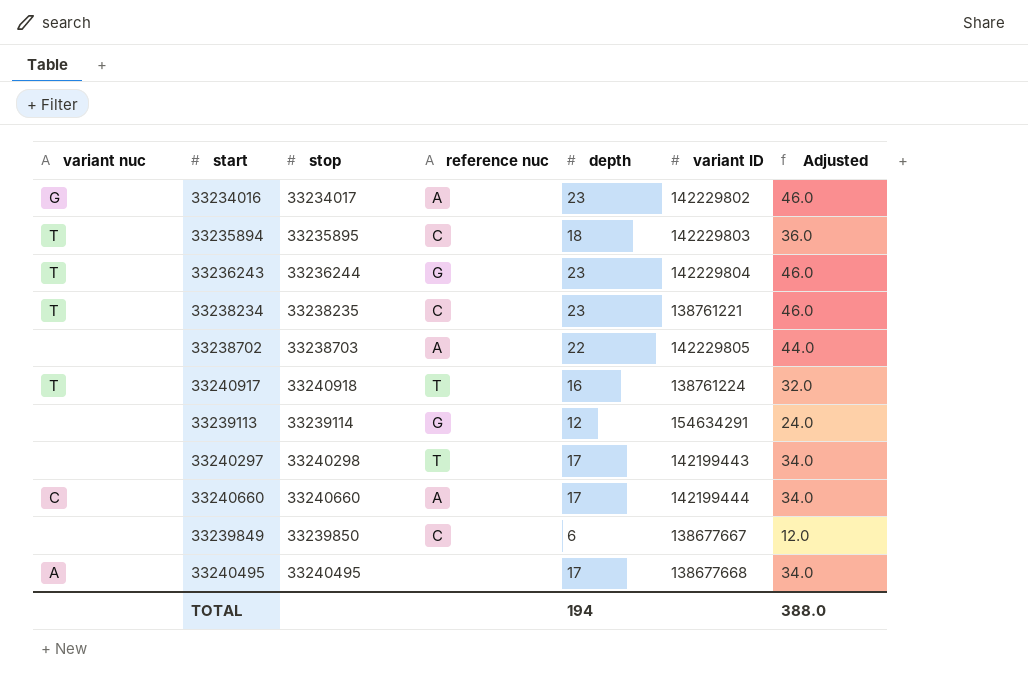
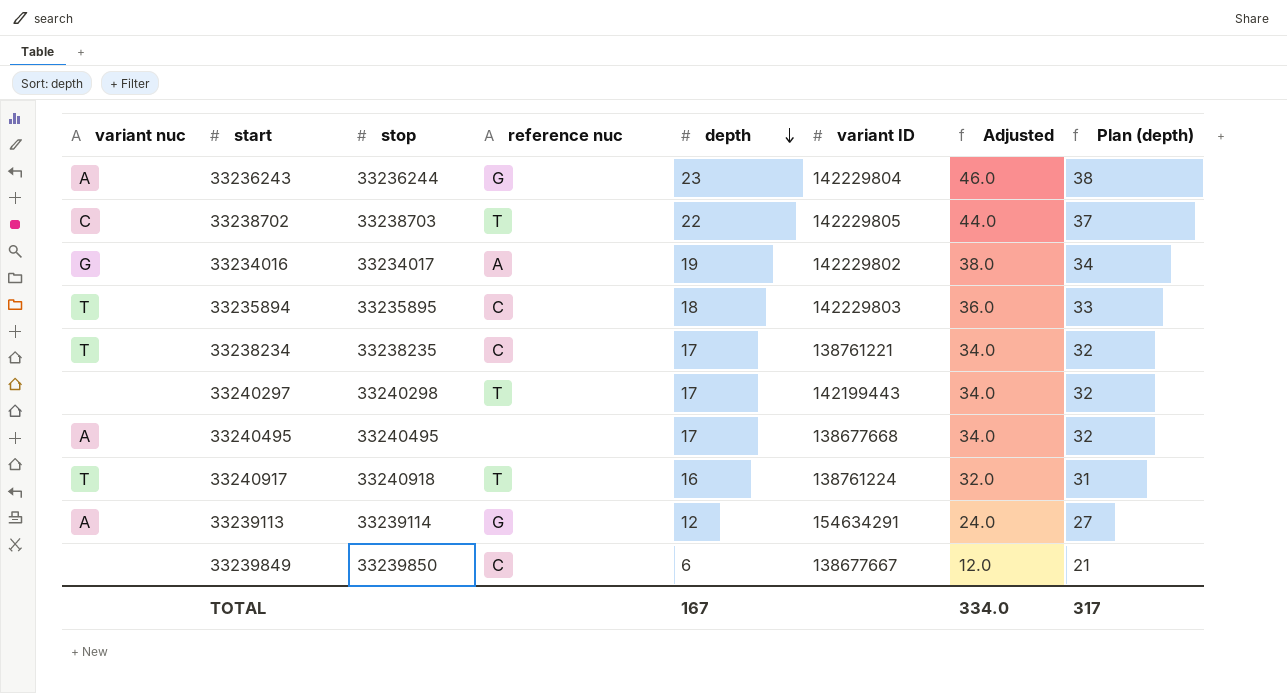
row order: none -> depth descending
column Plan (depth) | formula: none -> [depth] + 15
row 33240660: C | 33240660 | A | 17 | 142199444 | 34.0 -> none
33236243 | variant nuc: T -> A
33238702 | variant nuc: none -> C
33238702 | reference nuc: A -> T
33234016 | depth: 23 -> 19
33234016 | Adjusted: 46.0 -> 38.0
33238234 | depth: 23 -> 17
33238234 | Adjusted: 46.0 -> 34.0
33239113 | variant nuc: none -> A
TOTAL | depth: 194 -> 167
TOTAL | Adjusted: 388.0 -> 334.0

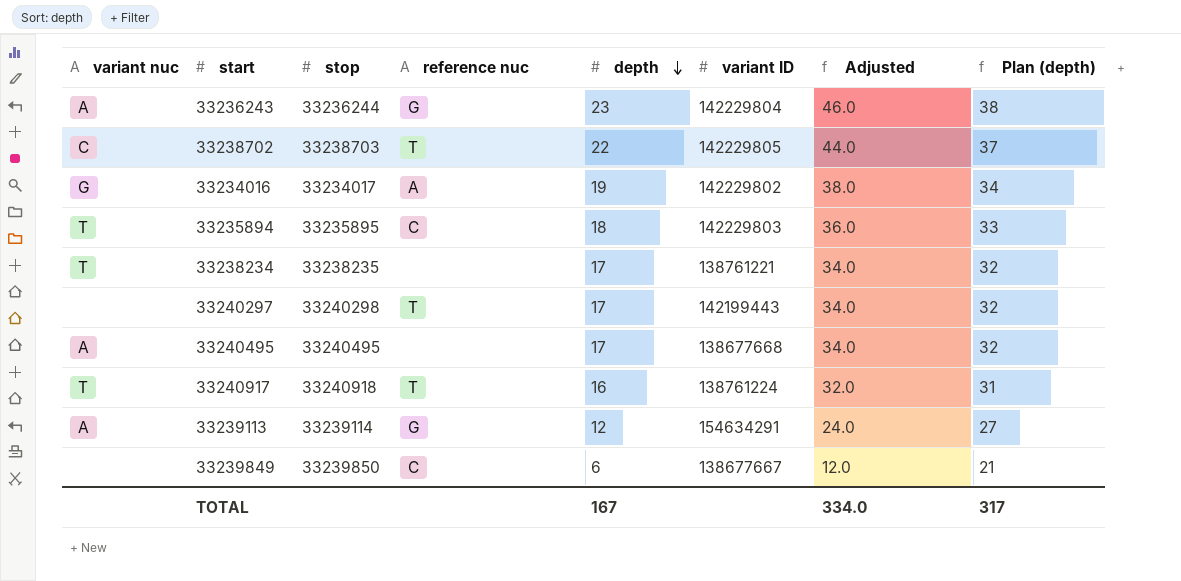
33238234 | reference nuc: C -> none

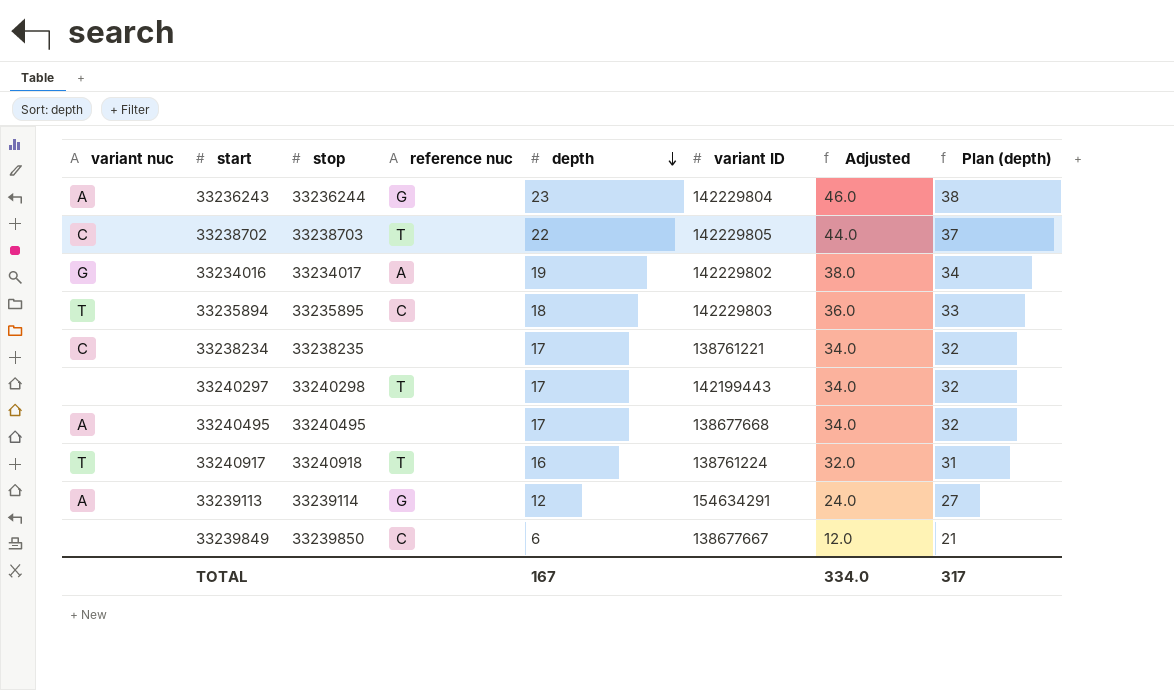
33238234 | variant nuc: T -> C

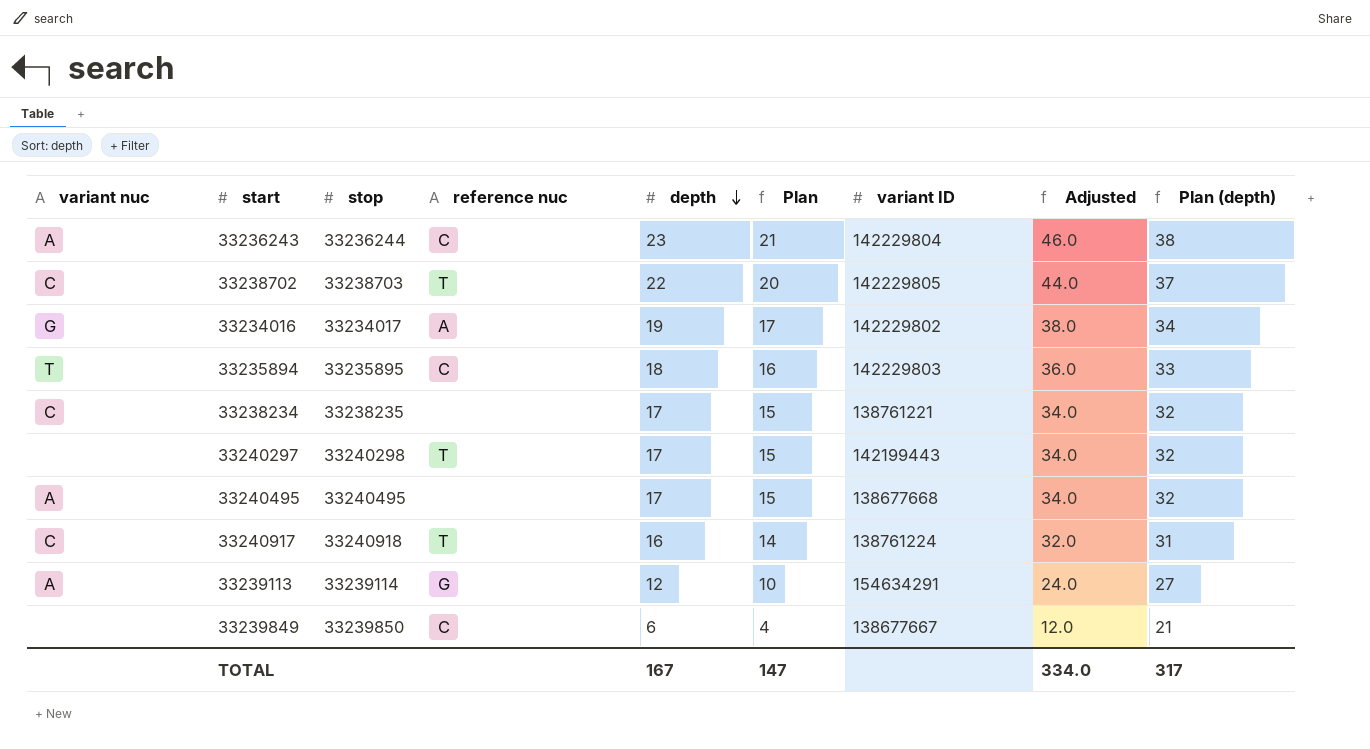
column Plan | formula: none -> [depth] - 2
33236243 | reference nuc: G -> C
33240917 | variant nuc: T -> C

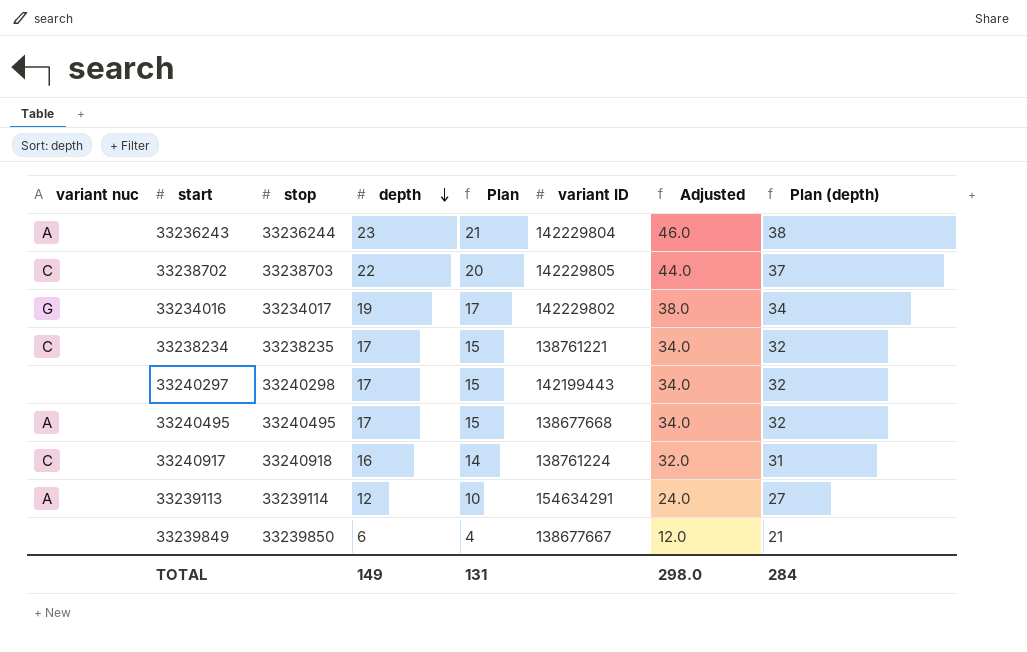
column reference nuc | position: 4 -> none
row 33235894: T | 33235895 | C | 18 | 16 | 142229803 | 36.0 | 33 -> none
TOTAL | depth: 167 -> 149
TOTAL | Plan: 147 -> 131
TOTAL | Adjusted: 334.0 -> 298.0
TOTAL | Plan (depth): 317 -> 284

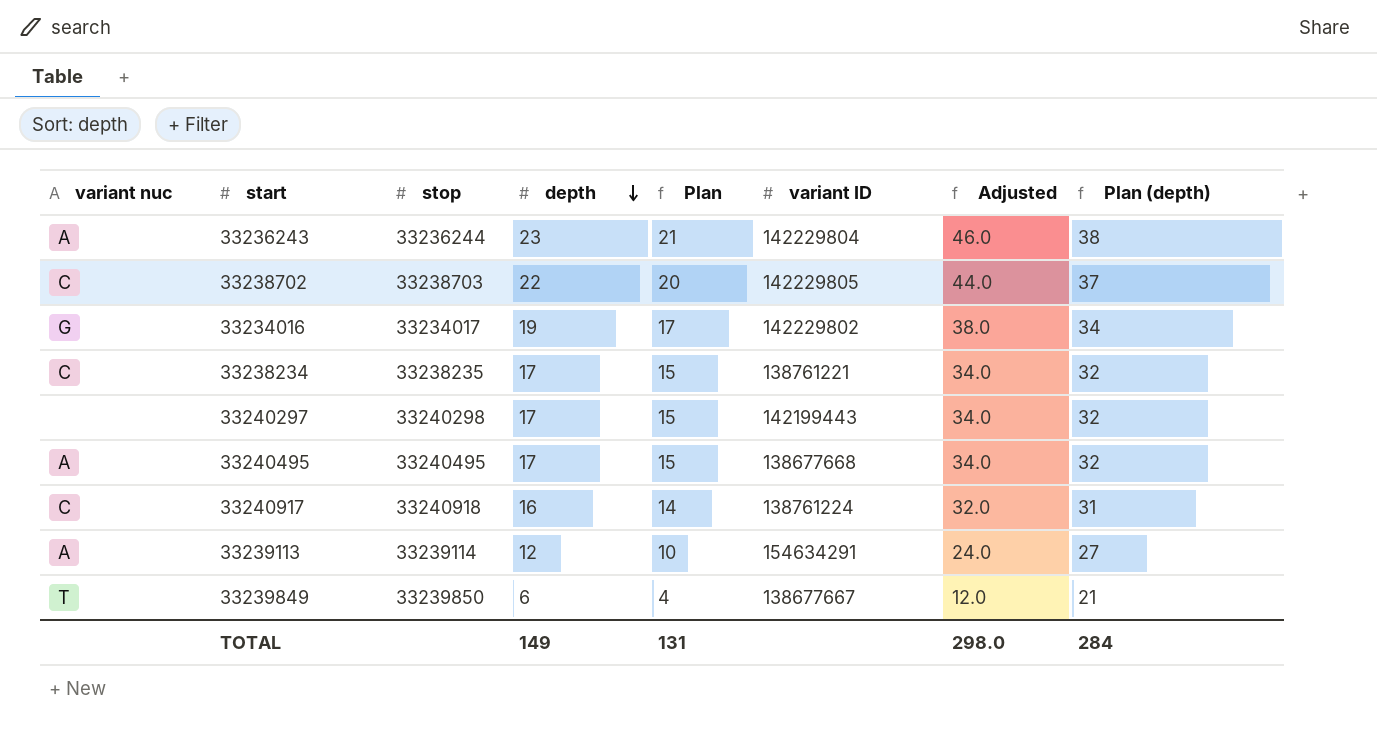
33239849 | variant nuc: none -> T

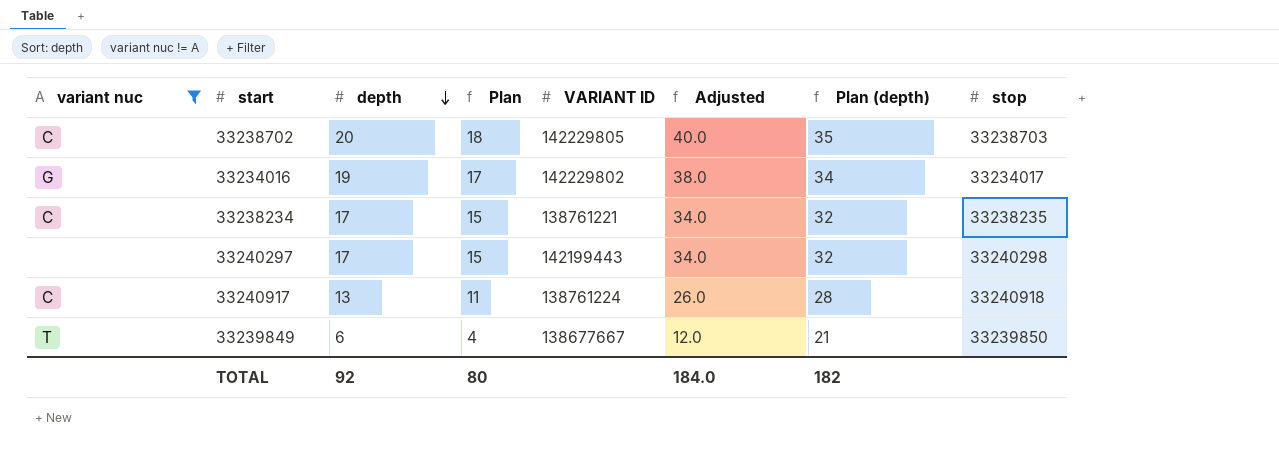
filter: none -> variant nuc != A
column name: variant ID -> VARIANT ID
column stop | position: 3 -> 8
33238702 | depth: 22 -> 20
33238702 | Plan: 20 -> 18
33238702 | Adjusted: 44.0 -> 40.0
33238702 | Plan (depth): 37 -> 35
33240917 | depth: 16 -> 13
33240917 | Plan: 14 -> 11
33240917 | Adjusted: 32.0 -> 26.0
33240917 | Plan (depth): 31 -> 28
TOTAL | depth: 149 -> 92
TOTAL | Plan: 131 -> 80
TOTAL | Adjusted: 298.0 -> 184.0
TOTAL | Plan (depth): 284 -> 182

